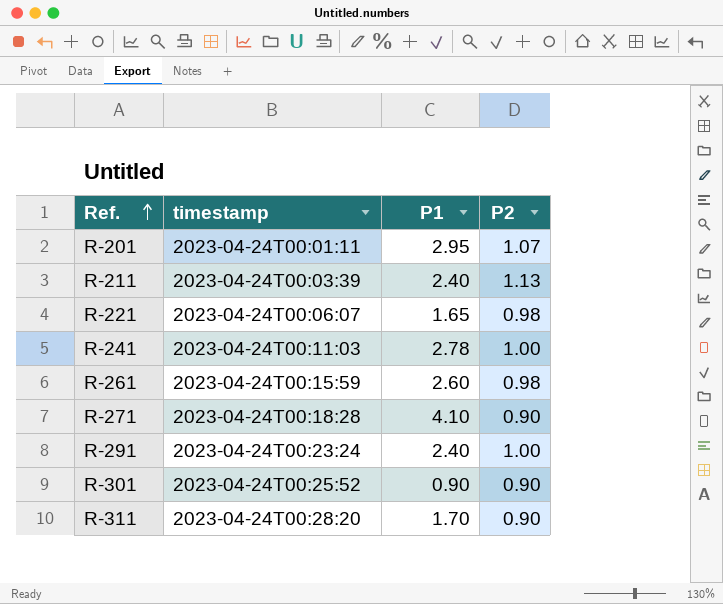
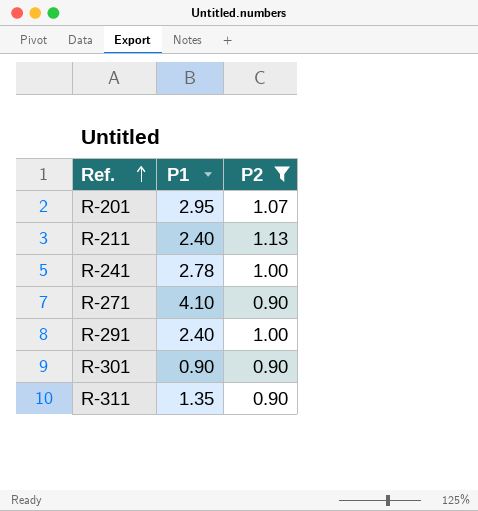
filter: none -> P2 != 0.98
column timestamp | position: 2 -> none
R-311 | P1: 1.70 -> 1.35

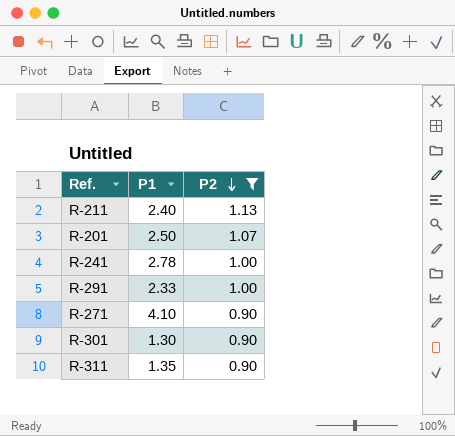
row order: Ref. ascending -> P2 descending
R-201 | P1: 2.95 -> 2.50
R-291 | P1: 2.40 -> 2.33
R-301 | P1: 0.90 -> 1.30

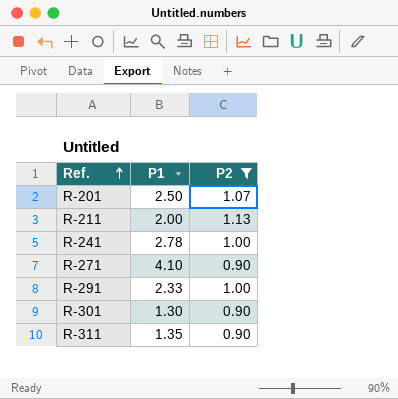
row order: P2 descending -> Ref. ascending
R-211 | P1: 2.40 -> 2.00

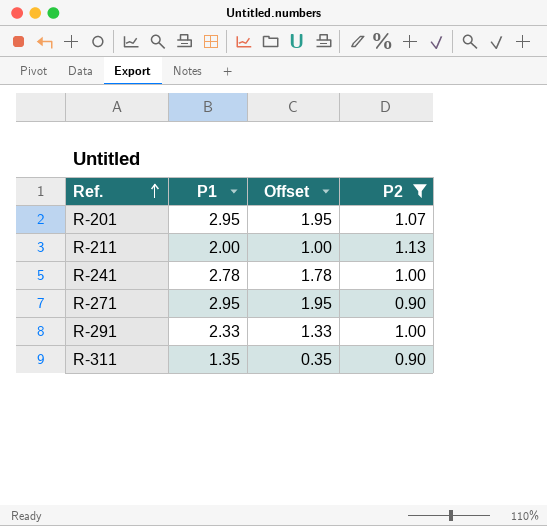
column Offset | formula: none -> [P1] - 1
row R-301: 1.30 | 0.90 -> none
R-201 | P1: 2.50 -> 2.95
R-271 | P1: 4.10 -> 2.95

